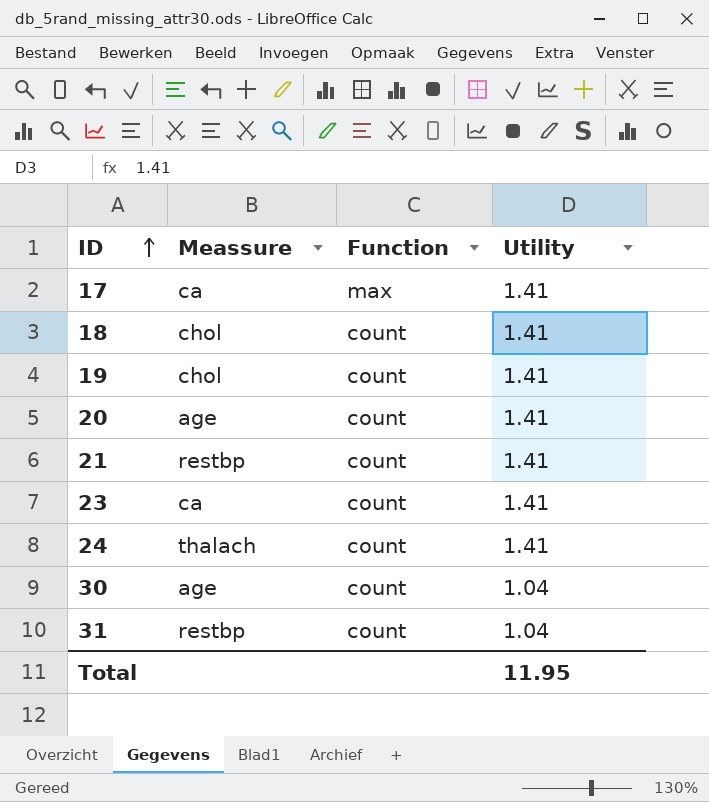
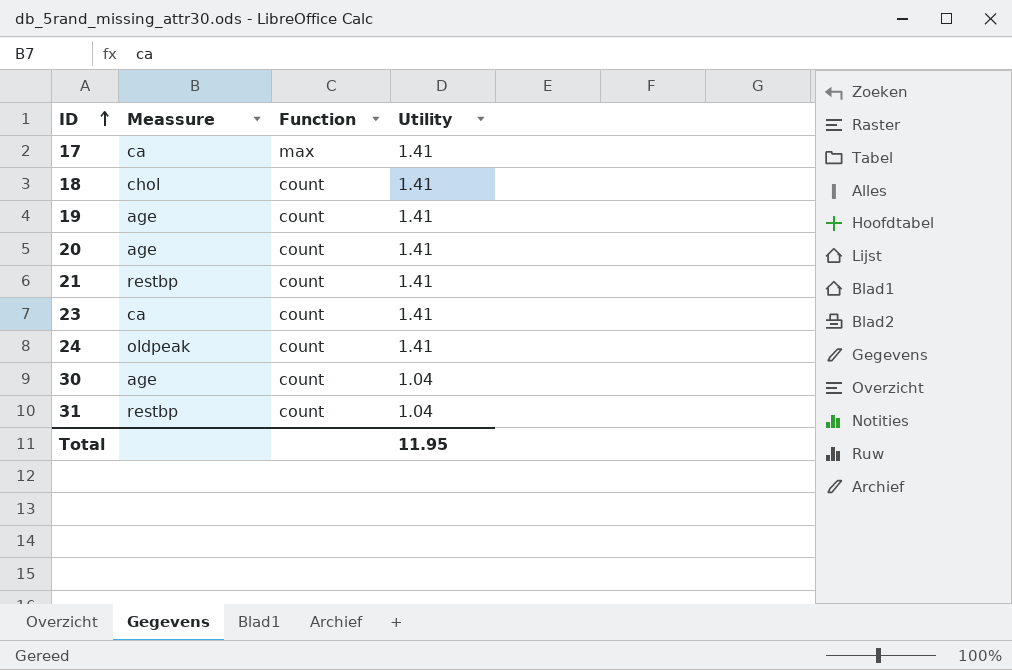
19 | Meassure: chol -> age
24 | Meassure: thalach -> oldpeak

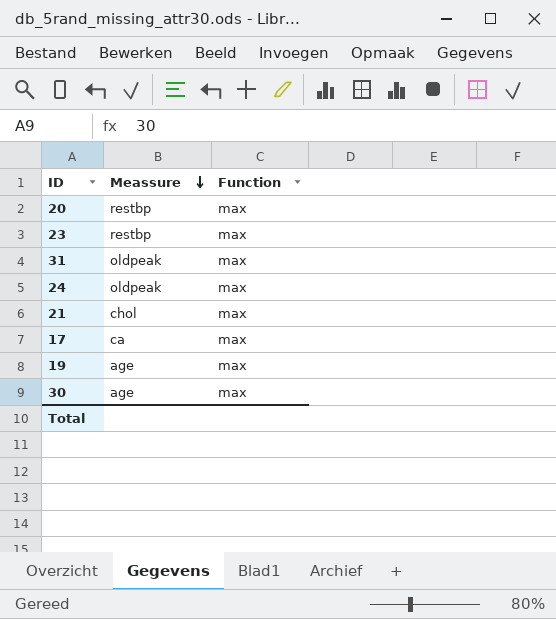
row order: ID ascending -> Meassure descending
column Utility | position: 4 -> none
row 18: chol | count | 1.41 -> none
20 | Meassure: age -> restbp
20 | Function: count -> max
23 | Meassure: ca -> restbp
23 | Function: count -> max
31 | Meassure: restbp -> oldpeak
31 | Function: count -> max
24 | Function: count -> max
21 | Meassure: restbp -> chol
21 | Function: count -> max
19 | Function: count -> max
30 | Function: count -> max

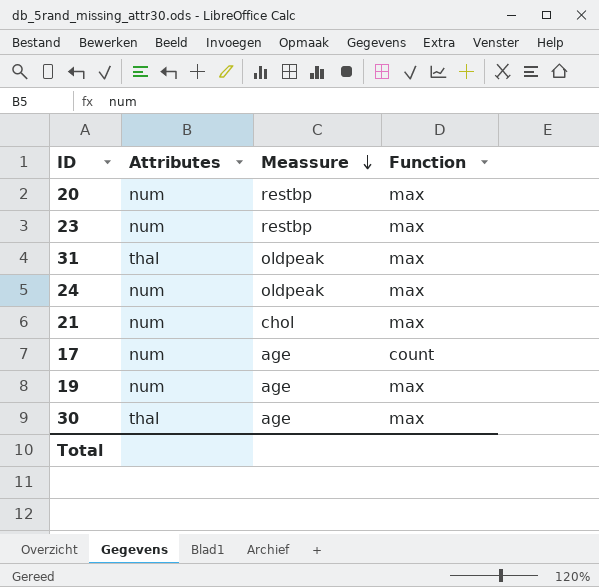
column Attributes | position: none -> 2
17 | Meassure: ca -> age
17 | Function: max -> count

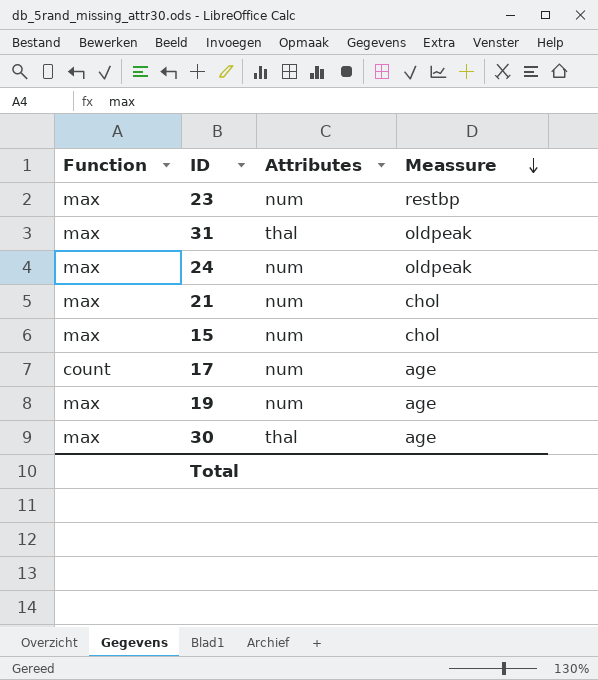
column Function | position: 4 -> 1
row 20: num | restbp | max -> none
row 15: none -> max | num | chol

